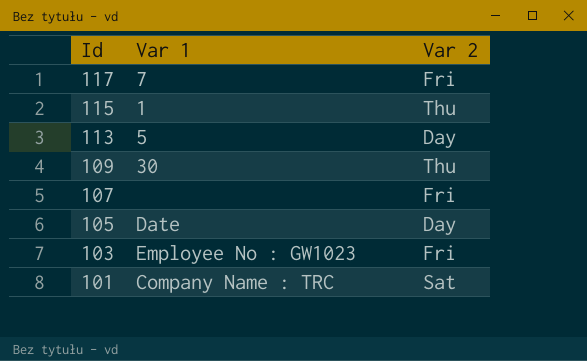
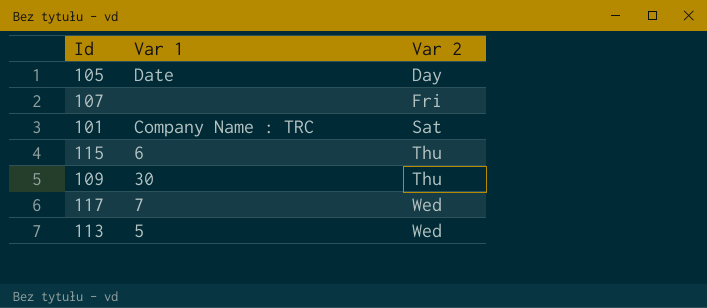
row order: Id descending -> Var 2 ascending
row 103: Employee No : GW1023 | Fri -> none
115 | Var 1: 1 -> 6
117 | Var 2: Fri -> Wed
113 | Var 2: Day -> Wed

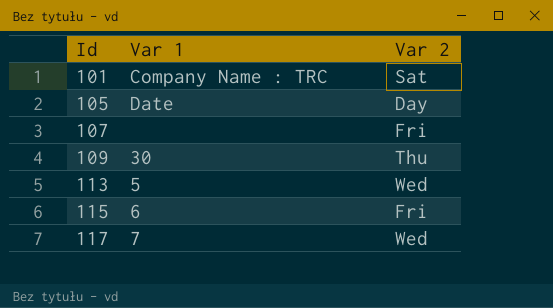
row order: Var 2 ascending -> Id ascending
115 | Var 2: Thu -> Fri

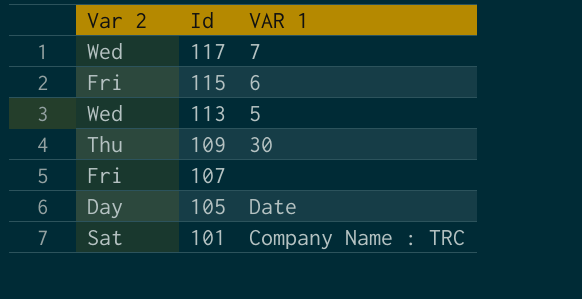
row order: Id ascending -> Id descending
column Var 2 | position: 3 -> 1
column name: Var 1 -> VAR 1

